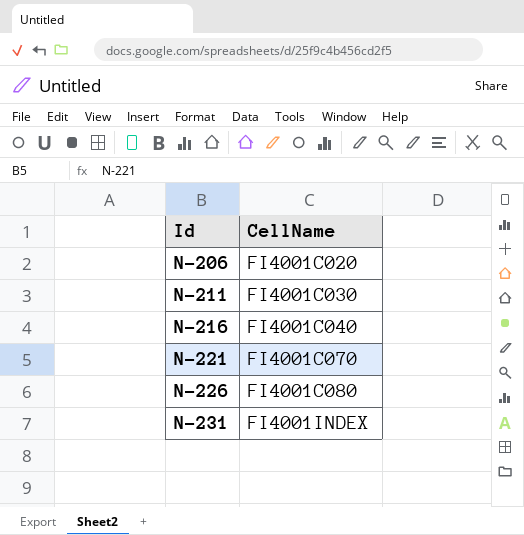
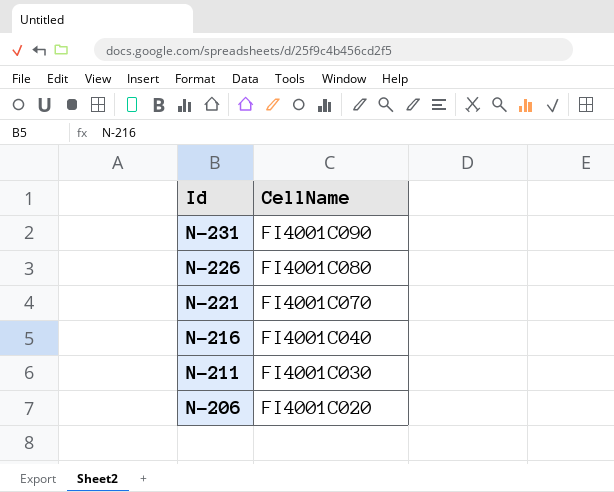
row order: Id ascending -> Id descending
N-231 | CellName: FI4001INDEX -> FI4001C090

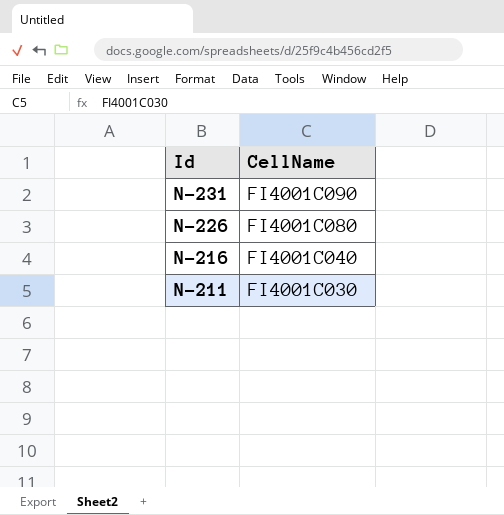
row N-221: FI4001C070 -> none
row N-206: FI4001C020 -> none

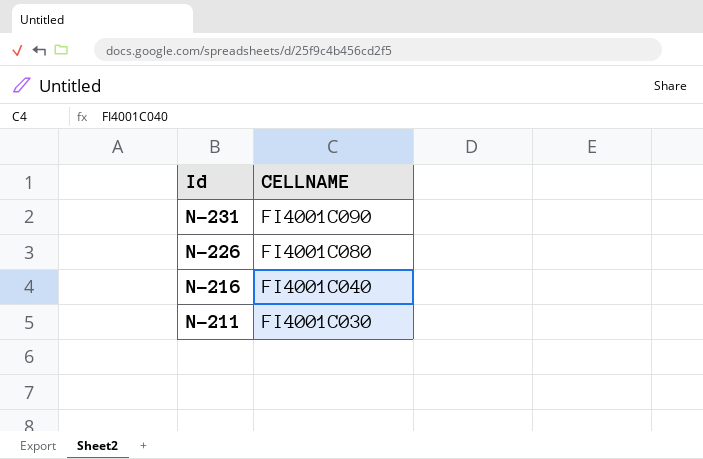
column name: CellName -> CELLNAME

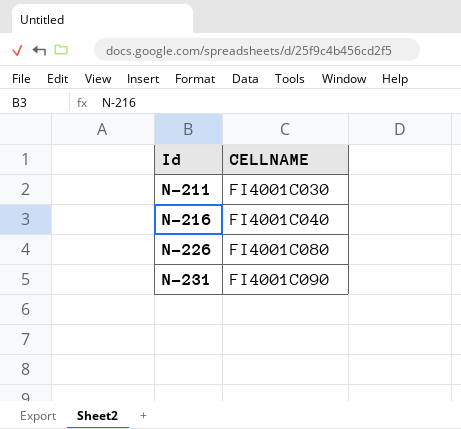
row order: Id descending -> Id ascending

